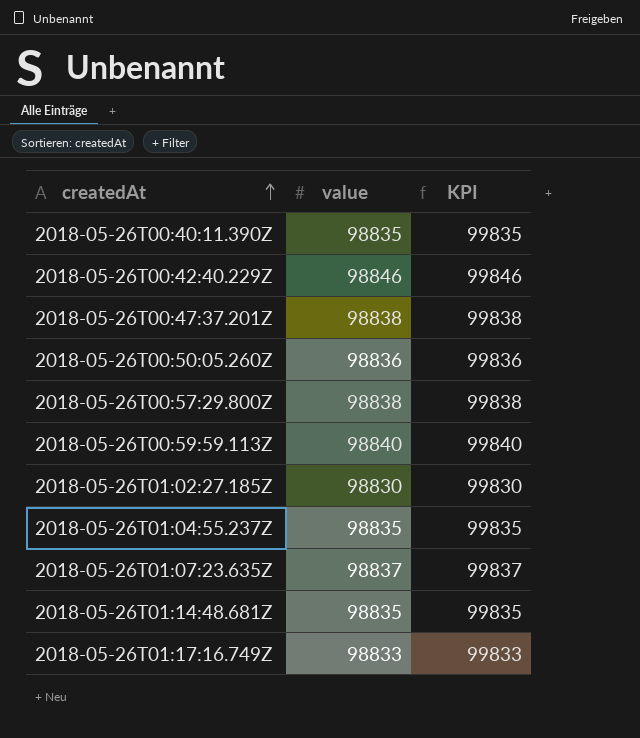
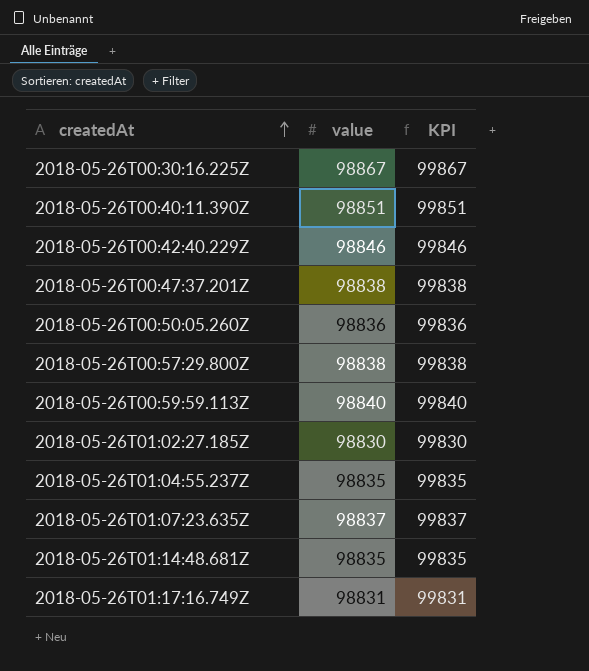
row 2018-05-26T00:30:16.225Z: none -> 98867 | 99867
2018-05-26T00:40:11.390Z | value: 98835 -> 98851
2018-05-26T00:40:11.390Z | KPI: 99835 -> 99851
2018-05-26T01:17:16.749Z | value: 98833 -> 98831
2018-05-26T01:17:16.749Z | KPI: 99833 -> 99831

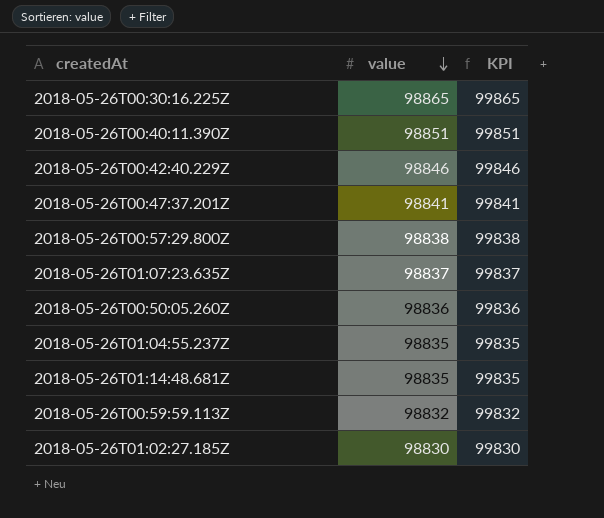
row order: createdAt ascending -> value descending
row 2018-05-26T01:17:16.749Z: 98831 | 99831 -> none
2018-05-26T00:30:16.225Z | value: 98867 -> 98865
2018-05-26T00:30:16.225Z | KPI: 99867 -> 99865
2018-05-26T00:47:37.201Z | value: 98838 -> 98841
2018-05-26T00:47:37.201Z | KPI: 99838 -> 99841
2018-05-26T00:59:59.113Z | value: 98840 -> 98832
2018-05-26T00:59:59.113Z | KPI: 99840 -> 99832

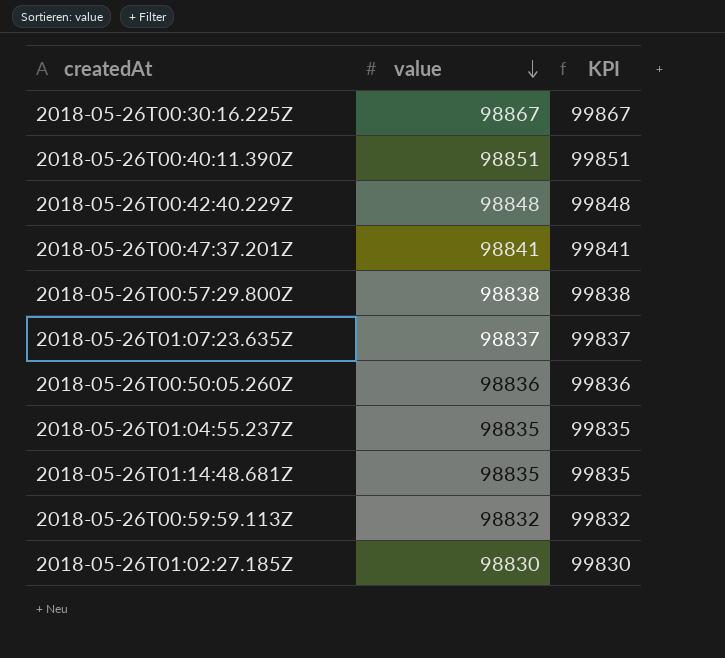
2018-05-26T00:30:16.225Z | value: 98865 -> 98867
2018-05-26T00:30:16.225Z | KPI: 99865 -> 99867
2018-05-26T00:42:40.229Z | value: 98846 -> 98848
2018-05-26T00:42:40.229Z | KPI: 99846 -> 99848

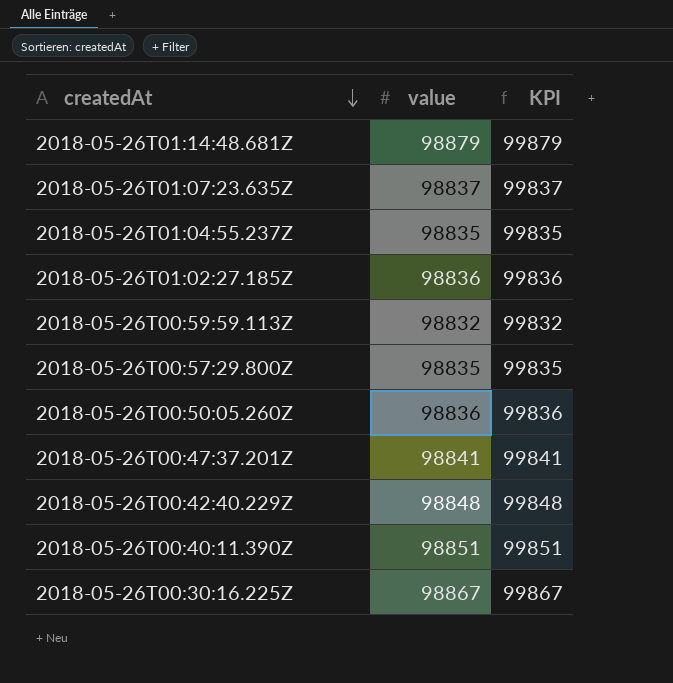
row order: value descending -> createdAt descending
2018-05-26T01:14:48.681Z | value: 98835 -> 98879
2018-05-26T01:14:48.681Z | KPI: 99835 -> 99879
2018-05-26T01:02:27.185Z | value: 98830 -> 98836
2018-05-26T01:02:27.185Z | KPI: 99830 -> 99836
2018-05-26T00:57:29.800Z | value: 98838 -> 98835
2018-05-26T00:57:29.800Z | KPI: 99838 -> 99835

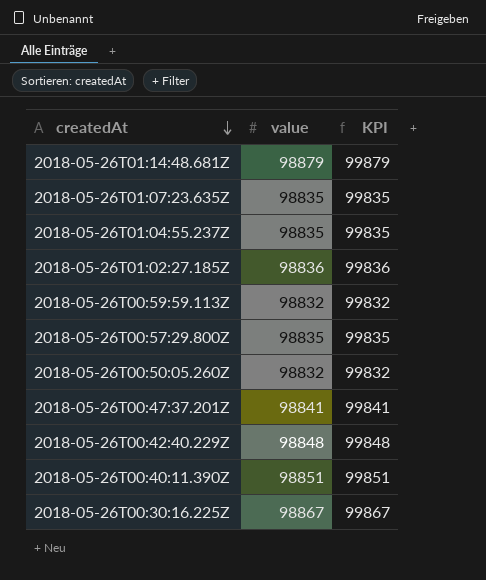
2018-05-26T01:07:23.635Z | value: 98837 -> 98835
2018-05-26T01:07:23.635Z | KPI: 99837 -> 99835
2018-05-26T00:50:05.260Z | value: 98836 -> 98832
2018-05-26T00:50:05.260Z | KPI: 99836 -> 99832

